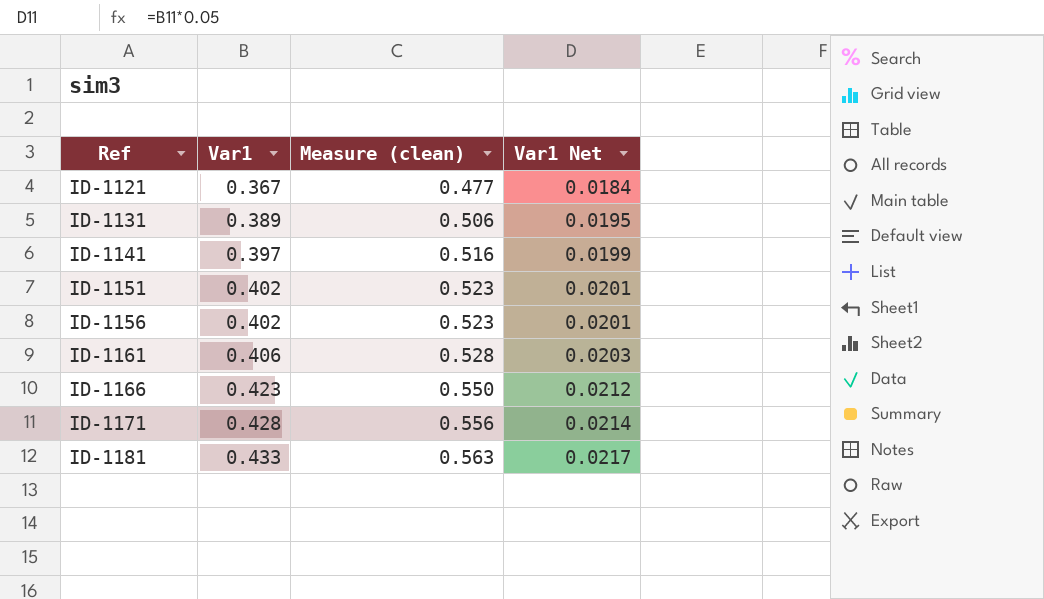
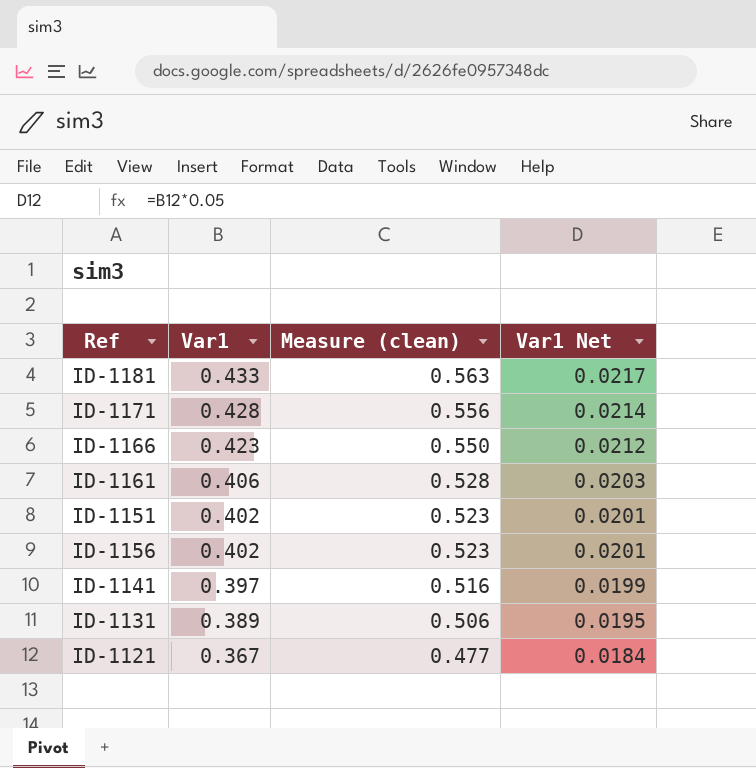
row order: Ref ascending -> Var1 descending

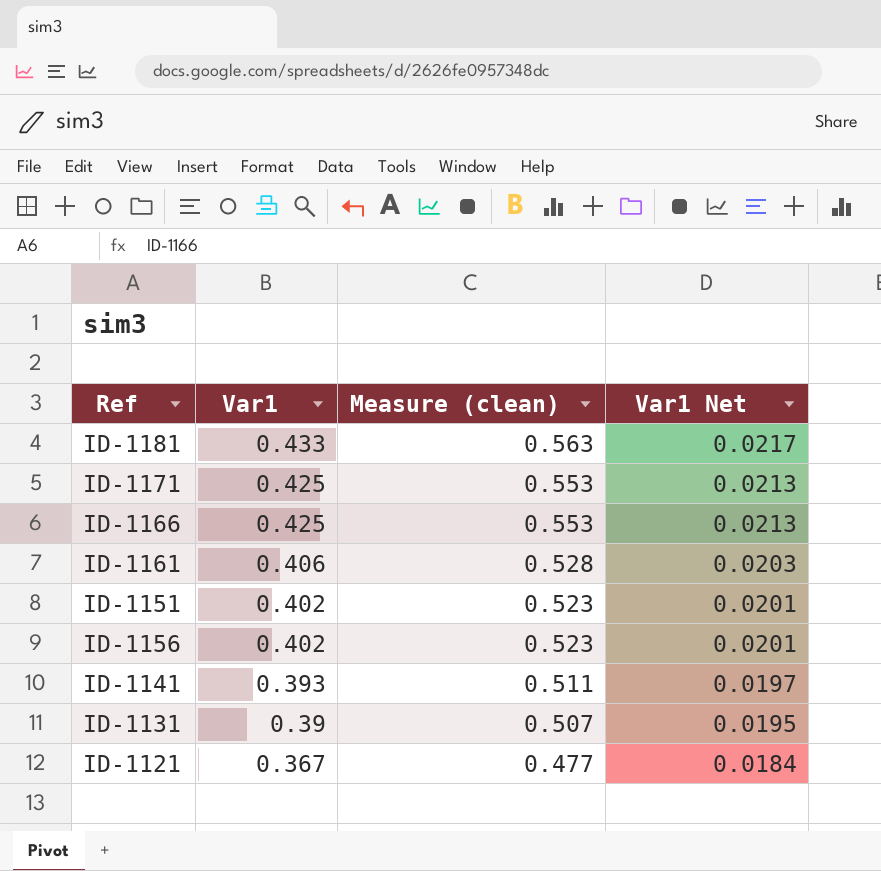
ID-1171 | Var1: 0.428 -> 0.425
ID-1171 | Measure (clean): 0.556 -> 0.553
ID-1171 | Var1 Net: 0.0214 -> 0.0213
ID-1166 | Var1: 0.423 -> 0.425
ID-1166 | Measure (clean): 0.550 -> 0.553
ID-1166 | Var1 Net: 0.0212 -> 0.0213
ID-1141 | Var1: 0.397 -> 0.393
ID-1141 | Measure (clean): 0.516 -> 0.511
ID-1141 | Var1 Net: 0.0199 -> 0.0197
ID-1131 | Var1: 0.389 -> 0.39
ID-1131 | Measure (clean): 0.506 -> 0.507

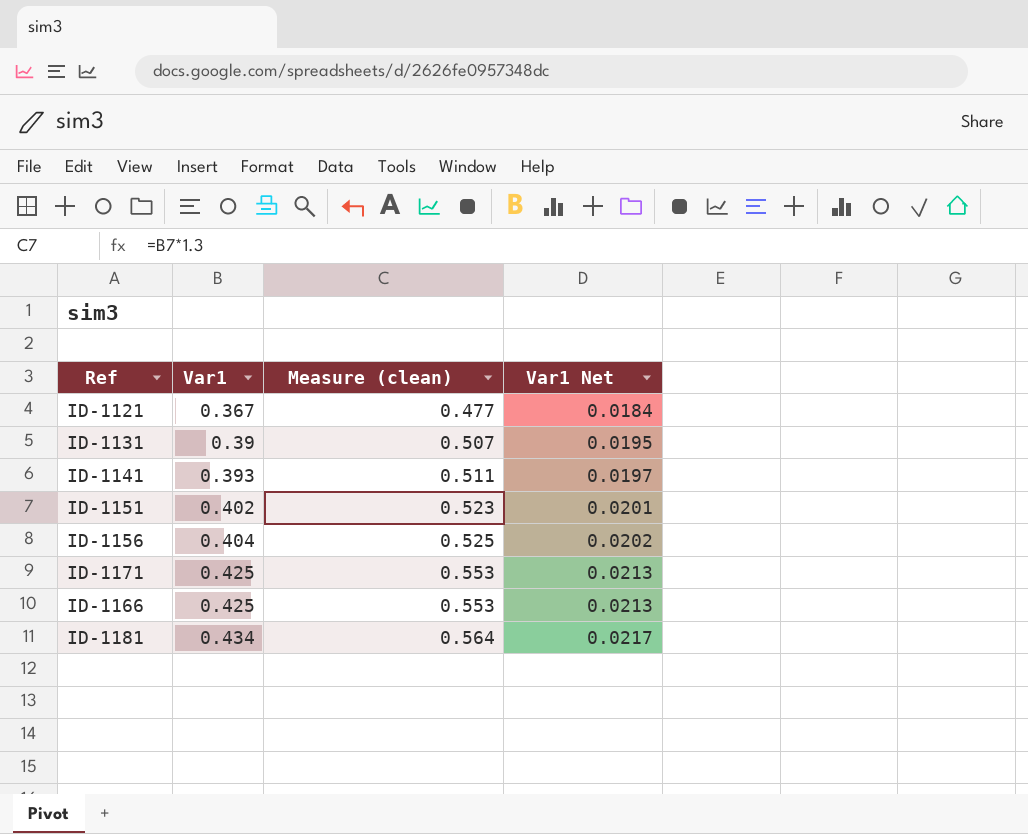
row order: Var1 descending -> Var1 ascending
row ID-1161: 0.406 | 0.528 | 0.0203 -> none
ID-1156 | Var1: 0.402 -> 0.404
ID-1156 | Measure (clean): 0.523 -> 0.525
ID-1156 | Var1 Net: 0.0201 -> 0.0202
ID-1181 | Var1: 0.433 -> 0.434
ID-1181 | Measure (clean): 0.563 -> 0.564

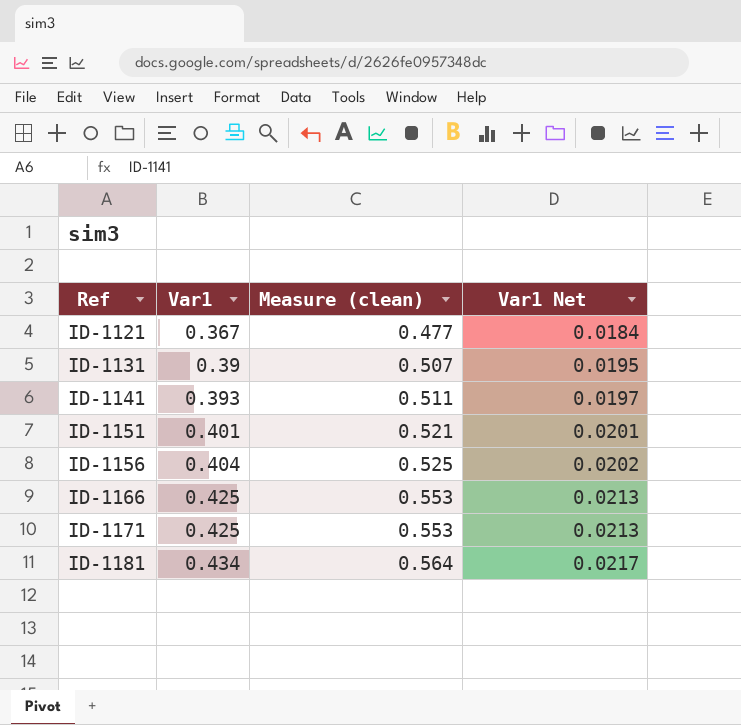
row order: Var1 ascending -> Ref ascending
ID-1151 | Var1: 0.402 -> 0.401
ID-1151 | Measure (clean): 0.523 -> 0.521

